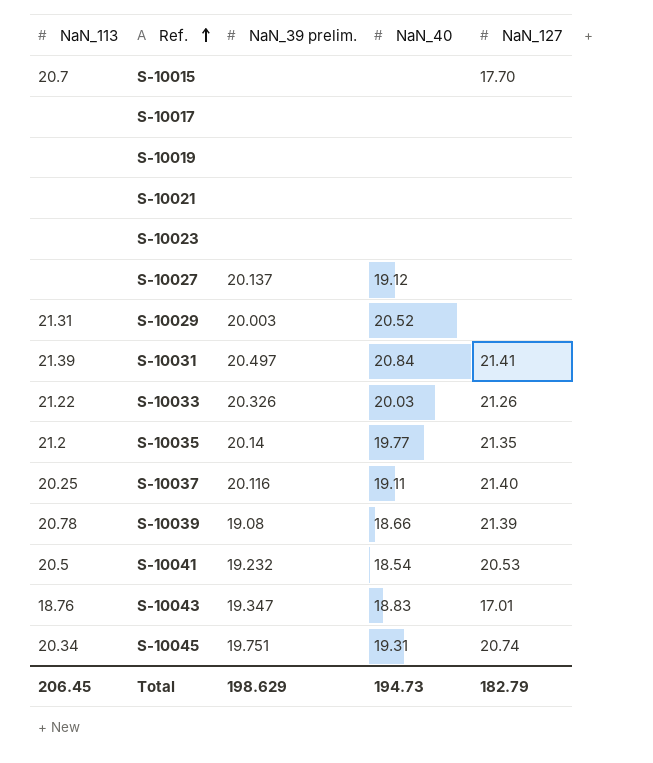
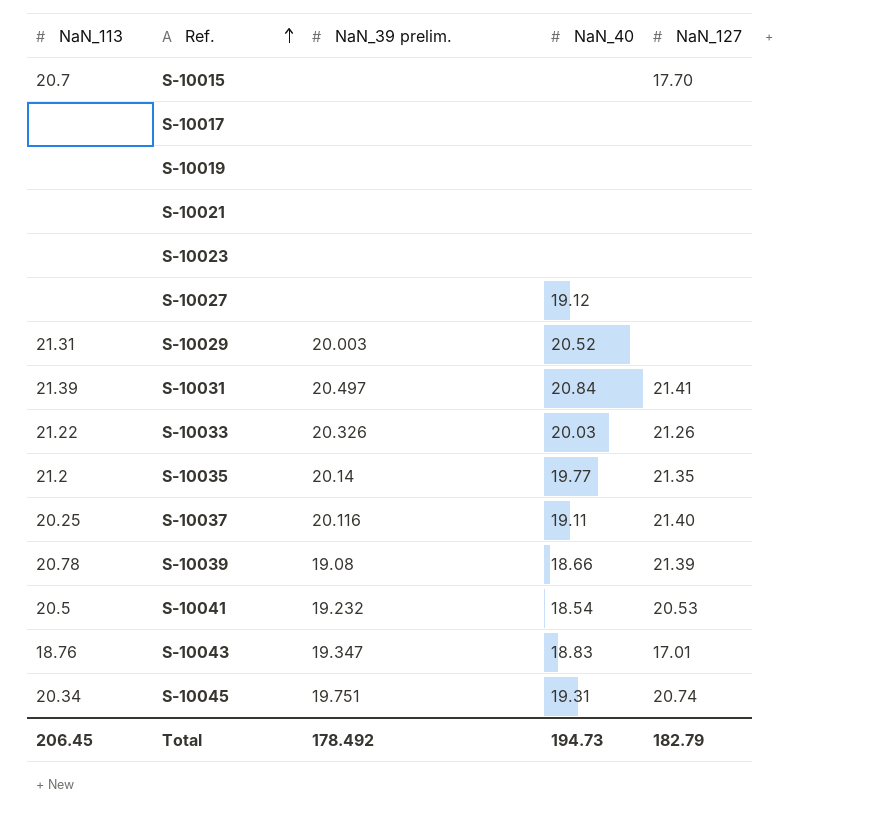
S-10027 | NaN_39 prelim.: 20.137 -> none
Total | NaN_39 prelim.: 198.629 -> 178.492

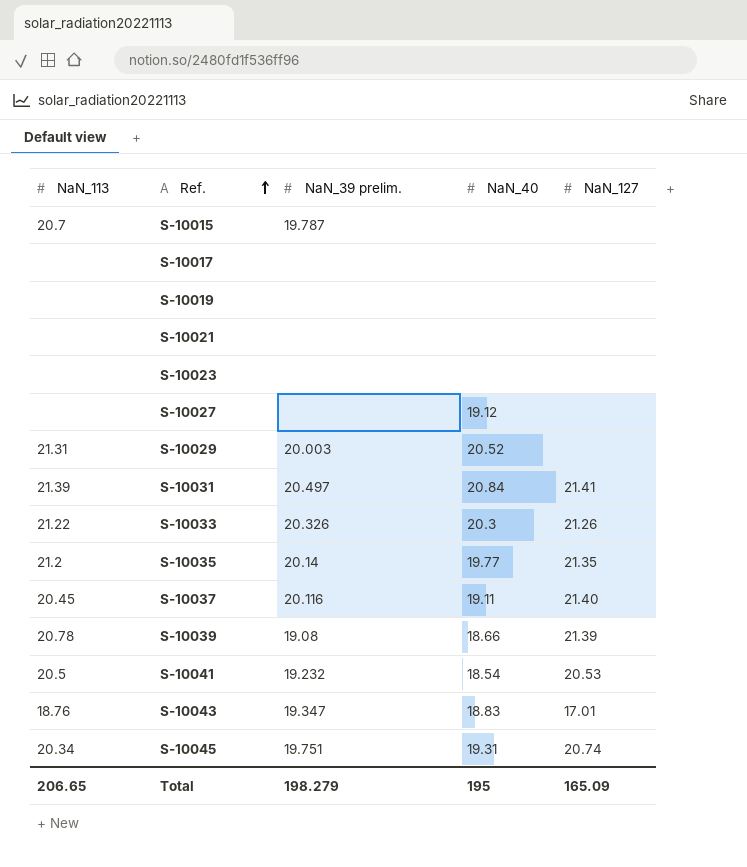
S-10015 | NaN_39 prelim.: none -> 19.787
S-10015 | NaN_127: 17.70 -> none
S-10033 | NaN_40: 20.03 -> 20.3
S-10037 | NaN_113: 20.25 -> 20.45
Total | NaN_113: 206.45 -> 206.65
Total | NaN_39 prelim.: 178.492 -> 198.279
Total | NaN_40: 194.73 -> 195
Total | NaN_127: 182.79 -> 165.09

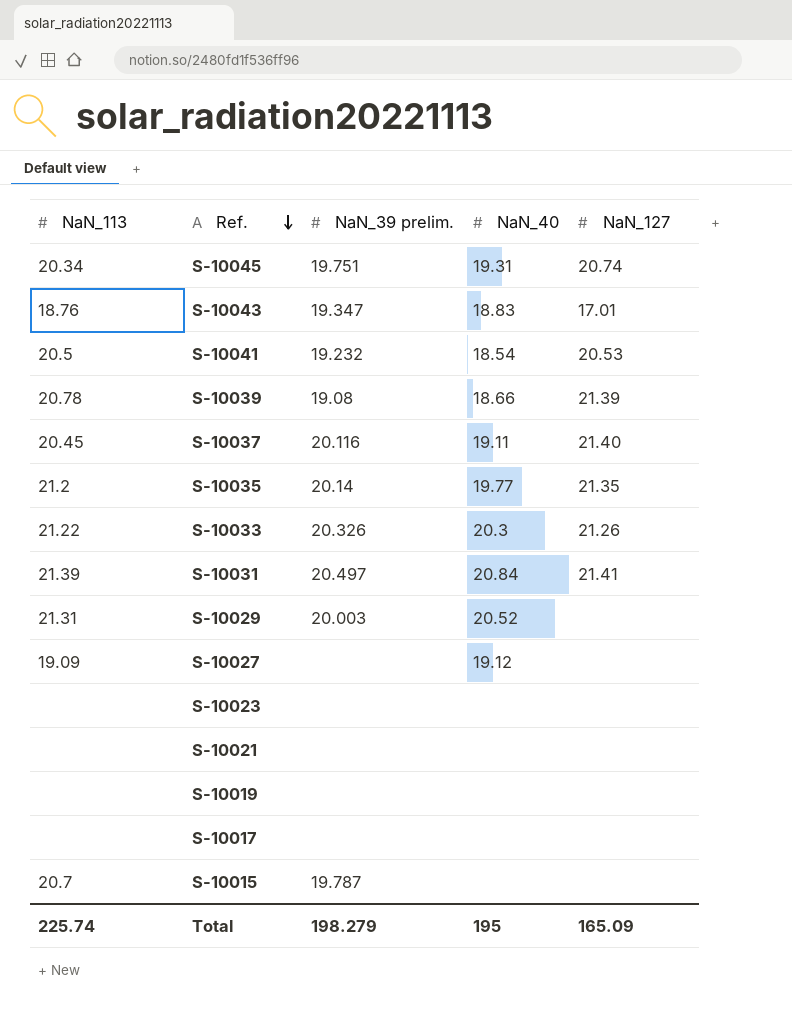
row order: Ref. ascending -> Ref. descending
S-10027 | NaN_113: none -> 19.09
Total | NaN_113: 206.65 -> 225.74

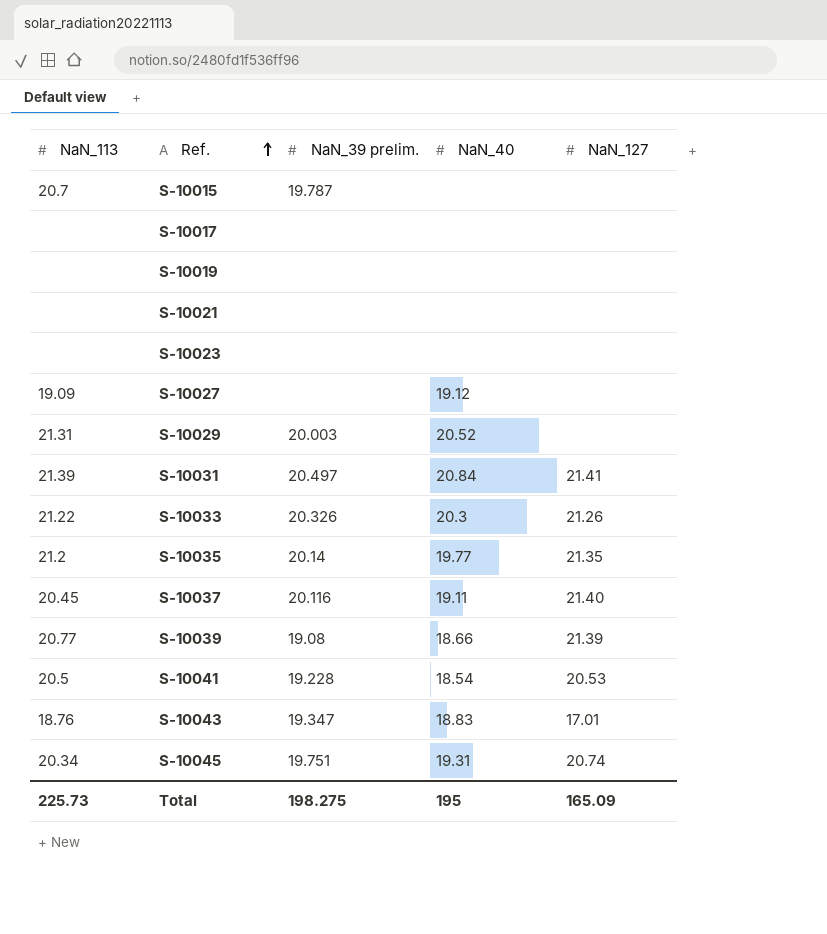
row order: Ref. descending -> Ref. ascending
S-10039 | NaN_113: 20.78 -> 20.77
S-10041 | NaN_39 prelim.: 19.232 -> 19.228
Total | NaN_113: 225.74 -> 225.73
Total | NaN_39 prelim.: 198.279 -> 198.275

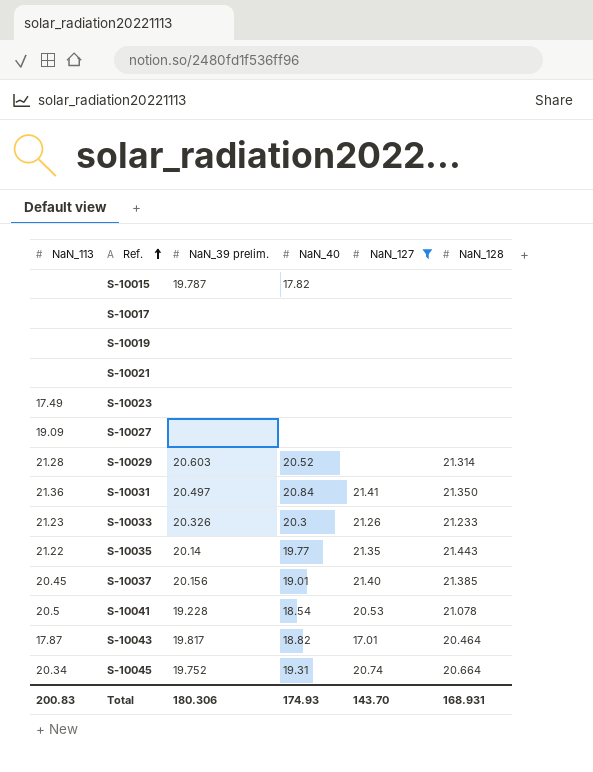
filter: none -> NaN_127 != 21.39
column NaN_128 | position: none -> 6
S-10015 | NaN_113: 20.7 -> none
S-10015 | NaN_40: none -> 17.82
S-10023 | NaN_113: none -> 17.49
S-10027 | NaN_40: 19.12 -> none
S-10029 | NaN_113: 21.31 -> 21.28
S-10029 | NaN_39 prelim.: 20.003 -> 20.603
S-10031 | NaN_113: 21.39 -> 21.36
S-10033 | NaN_113: 21.22 -> 21.23
S-10035 | NaN_113: 21.2 -> 21.22
S-10037 | NaN_39 prelim.: 20.116 -> 20.156
S-10037 | NaN_40: 19.11 -> 19.01
S-10043 | NaN_113: 18.76 -> 17.87
S-10043 | NaN_39 prelim.: 19.347 -> 19.817
S-10043 | NaN_40: 18.83 -> 18.82
S-10045 | NaN_39 prelim.: 19.751 -> 19.752
Total | NaN_113: 225.73 -> 200.83
Total | NaN_39 prelim.: 198.275 -> 180.306
Total | NaN_40: 195 -> 174.93
Total | NaN_127: 165.09 -> 143.70

